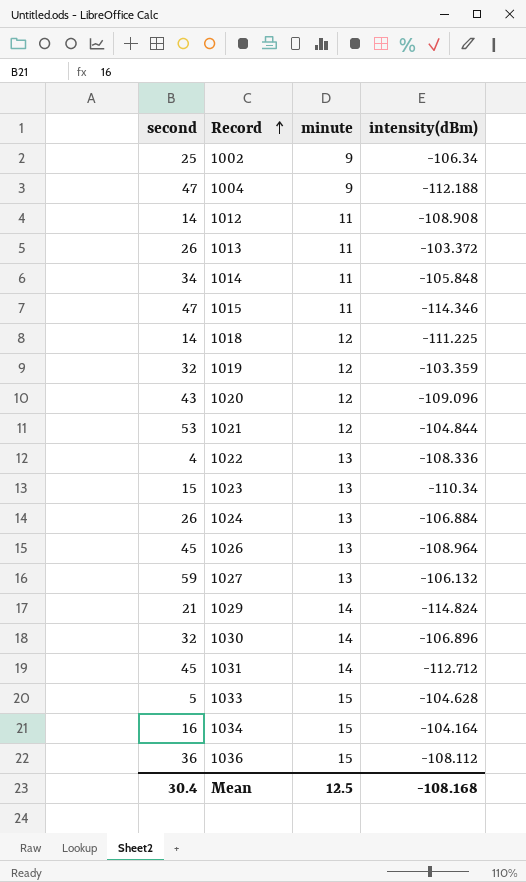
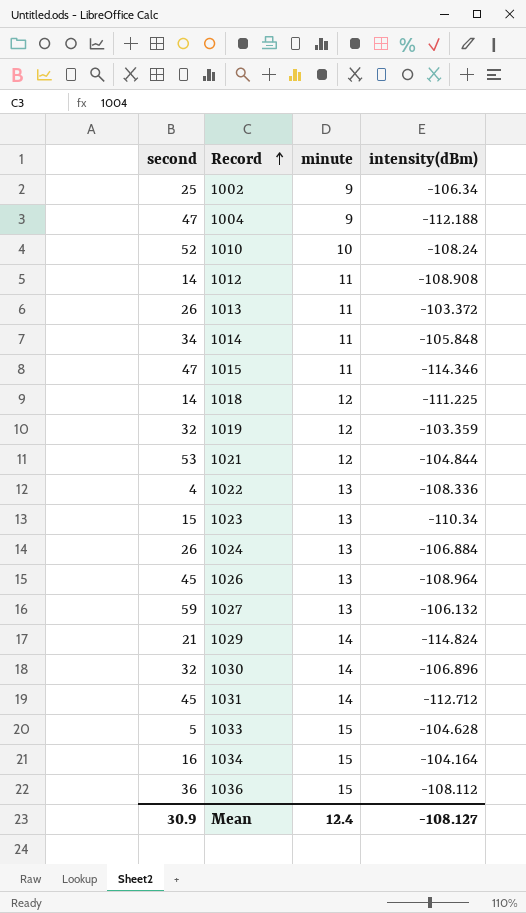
row 1020: 43 | 12 | -109.096 -> none
row 1010: none -> 52 | 10 | -108.24
Mean | second: 30.4 -> 30.9
Mean | minute: 12.5 -> 12.4
Mean | intensity(dBm): -108.168 -> -108.127

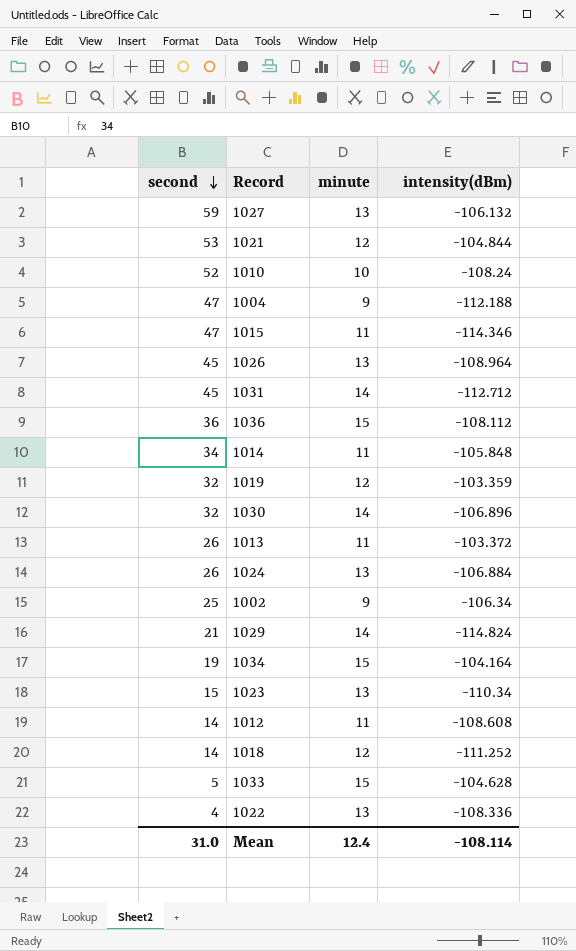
row order: Record ascending -> second descending
1034 | second: 16 -> 19
1012 | intensity(dBm): -108.908 -> -108.608
1018 | intensity(dBm): -111.225 -> -111.252
Mean | second: 30.9 -> 31.0
Mean | intensity(dBm): -108.127 -> -108.114

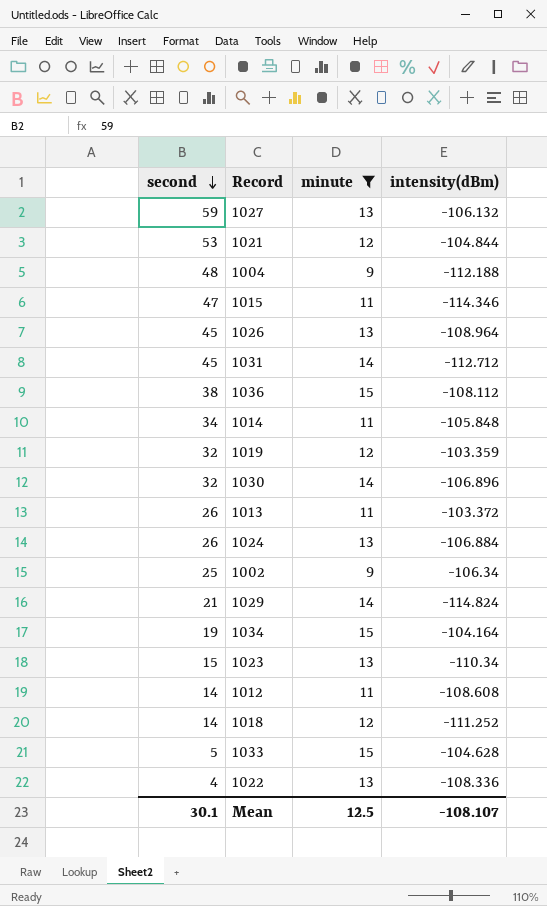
filter: none -> minute != 10
1004 | second: 47 -> 48
1036 | second: 36 -> 38
Mean | second: 31.0 -> 30.1
Mean | minute: 12.4 -> 12.5
Mean | intensity(dBm): -108.114 -> -108.107

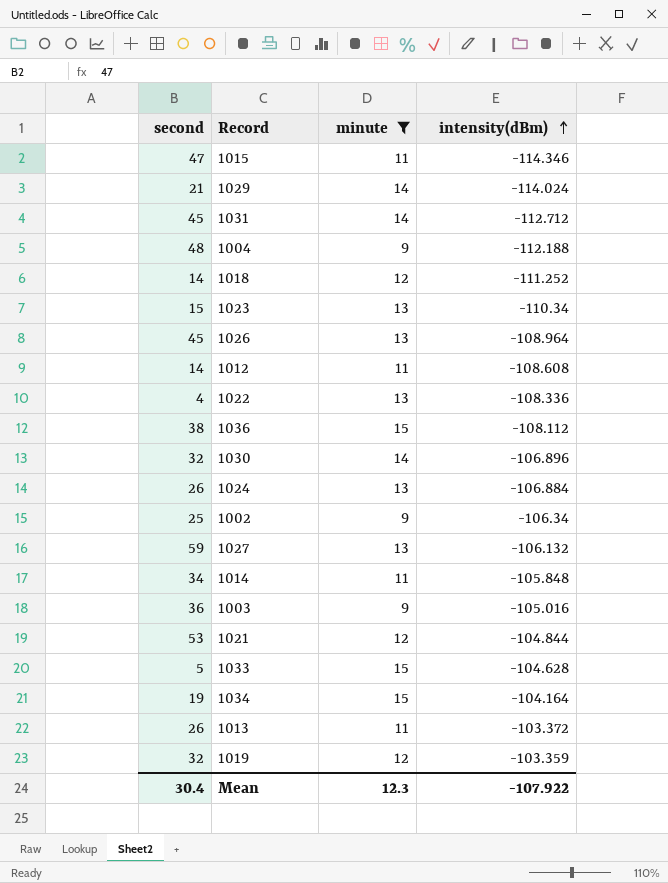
row order: second descending -> intensity(dBm) ascending
1029 | intensity(dBm): -114.824 -> -114.024
row 1003: none -> 36 | 9 | -105.016
Mean | second: 30.1 -> 30.4
Mean | minute: 12.5 -> 12.3
Mean | intensity(dBm): -108.107 -> -107.922

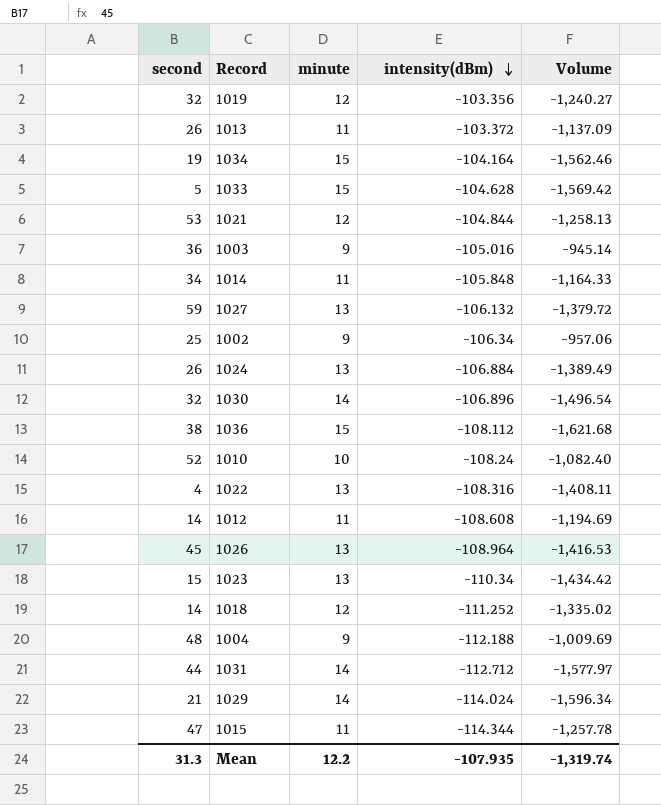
filter: minute != 10 -> none
row order: intensity(dBm) ascending -> intensity(dBm) descending
column Volume | formula: none -> [minute] * [intensity(dBm)]
1019 | intensity(dBm): -103.359 -> -103.356
1022 | intensity(dBm): -108.336 -> -108.316
1031 | second: 45 -> 44
1015 | intensity(dBm): -114.346 -> -114.344
Mean | second: 30.4 -> 31.3
Mean | minute: 12.3 -> 12.2
Mean | intensity(dBm): -107.922 -> -107.935

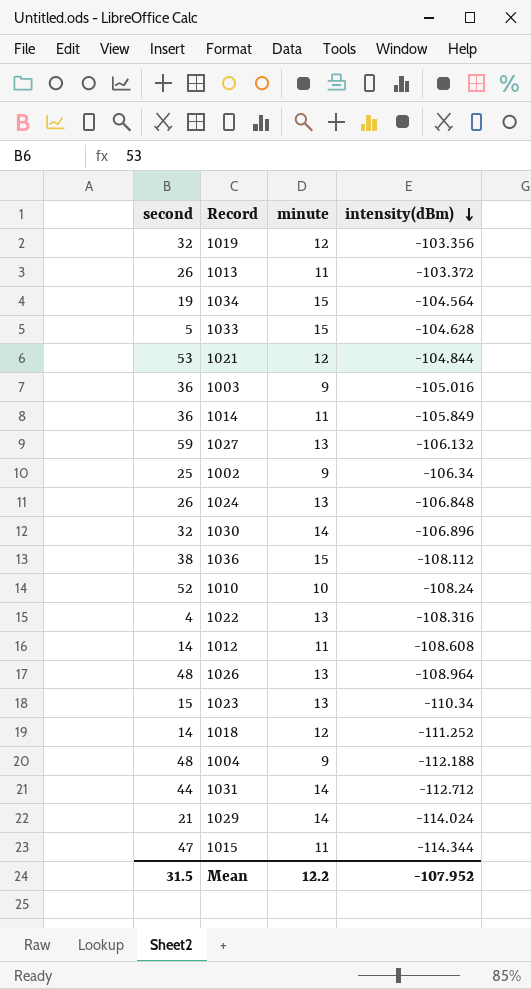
column Volume | formula: [minute] * [intensity(dBm)] -> none
1034 | intensity(dBm): -104.164 -> -104.564
1014 | second: 34 -> 36
1014 | intensity(dBm): -105.848 -> -105.849
1024 | intensity(dBm): -106.884 -> -106.848
1026 | second: 45 -> 48
Mean | second: 31.3 -> 31.5
Mean | intensity(dBm): -107.935 -> -107.952

